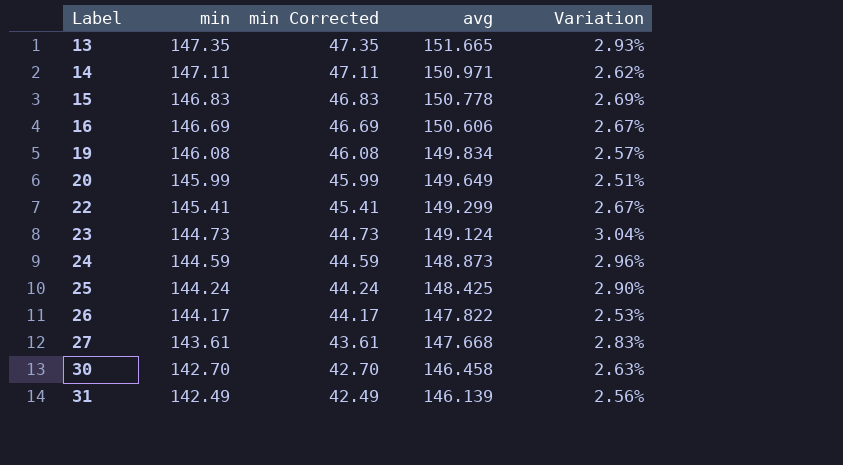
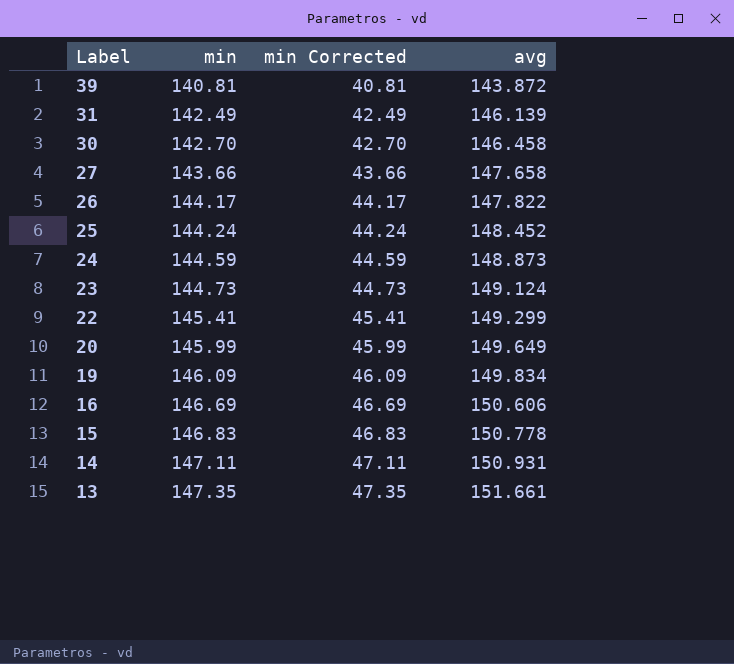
row order: Label ascending -> Label descending
column Variation | formula: ([avg] - [min]) / [min] -> none
row 39: none -> 140.81 | 40.81 | 143.872
27 | min: 143.61 -> 143.66
27 | min Corrected: 43.61 -> 43.66
27 | avg: 147.668 -> 147.658
25 | avg: 148.425 -> 148.452
19 | min: 146.08 -> 146.09
19 | min Corrected: 46.08 -> 46.09
14 | avg: 150.971 -> 150.931
13 | avg: 151.665 -> 151.661

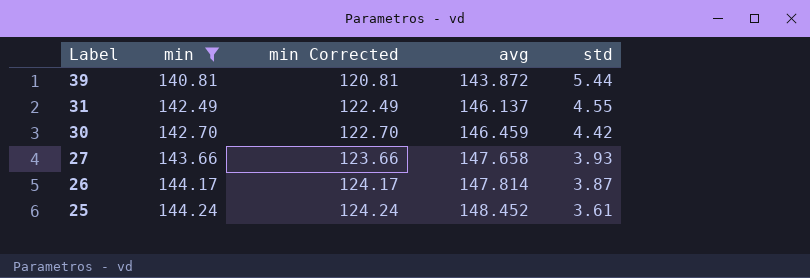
filter: none -> min <= 144.24
column min Corrected | formula: [min] - 100 -> [min] - 20
column std | position: none -> 5
31 | avg: 146.139 -> 146.137
30 | avg: 146.458 -> 146.459
26 | avg: 147.822 -> 147.814

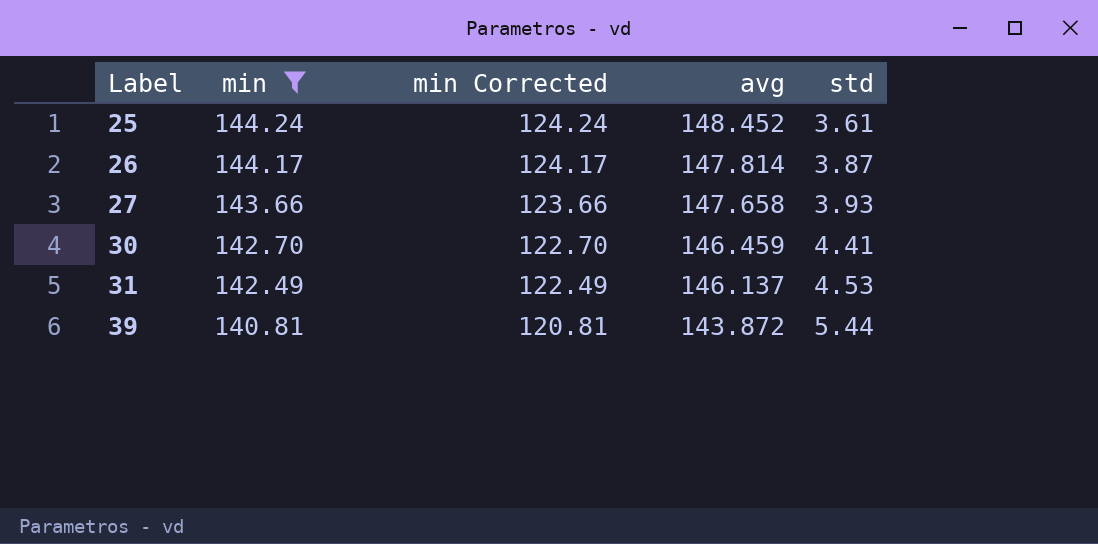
row order: Label descending -> Label ascending
30 | std: 4.42 -> 4.41
31 | std: 4.55 -> 4.53

